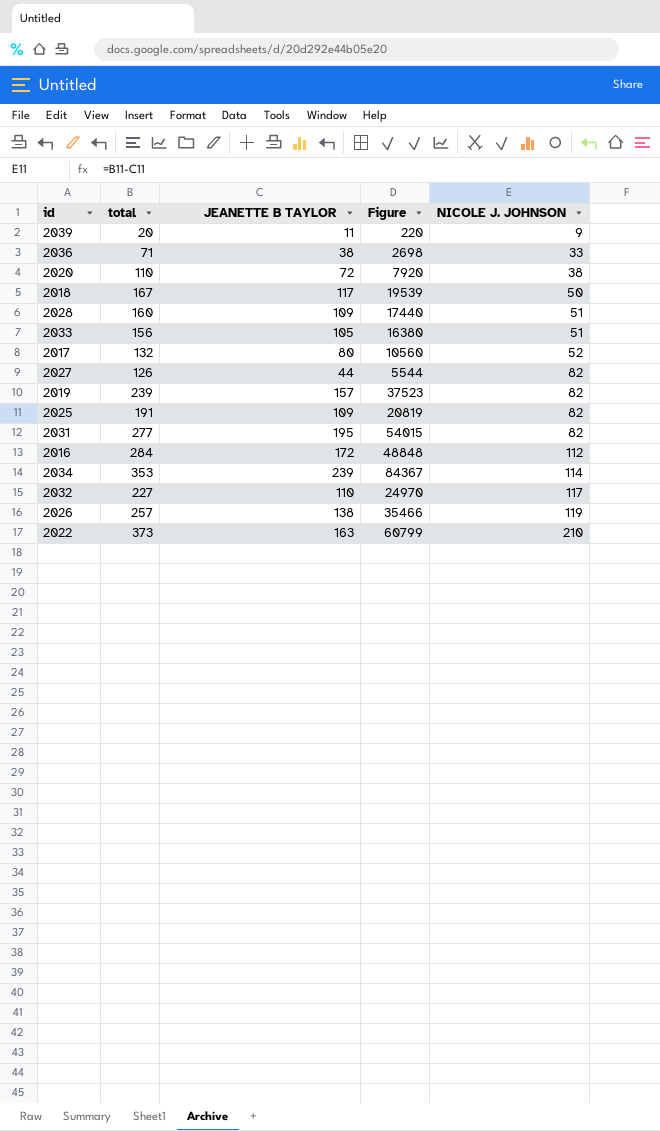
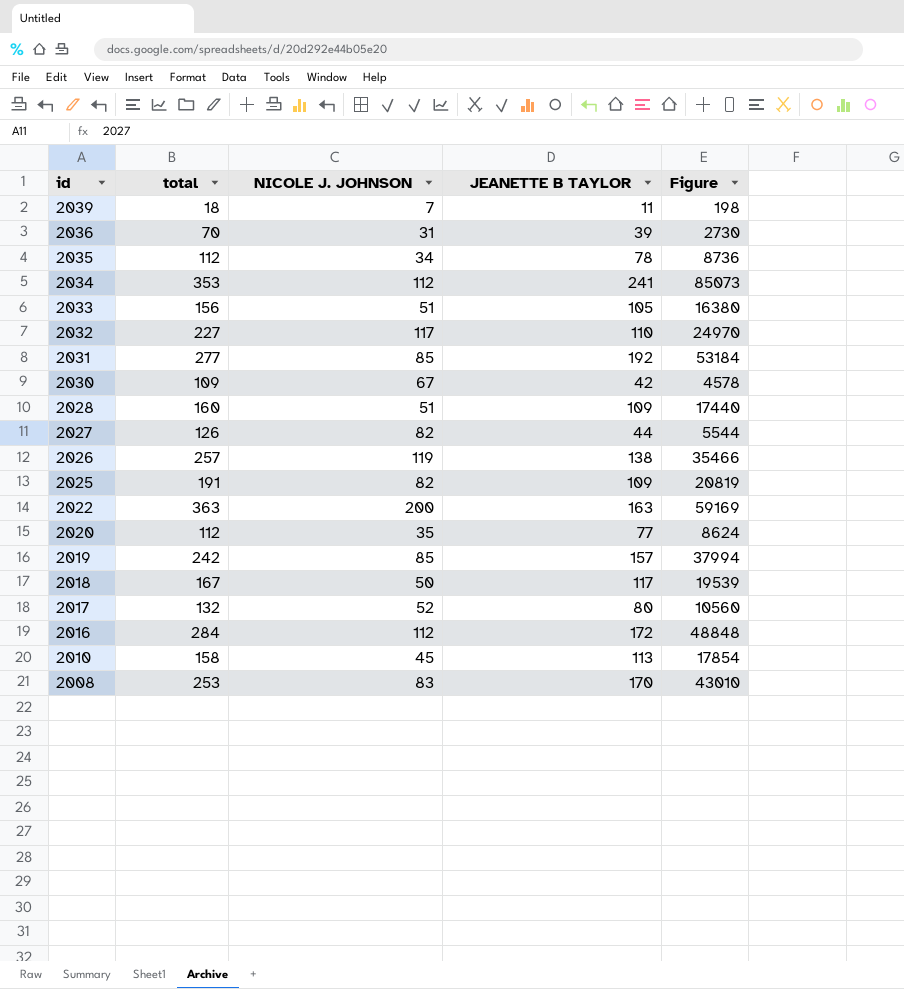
row order: NICOLE J. JOHNSON ascending -> id descending
column NICOLE J. JOHNSON | position: 5 -> 3
2039 | total: 20 -> 18
2039 | NICOLE J. JOHNSON: 9 -> 7
2039 | Figure: 220 -> 198
2036 | total: 71 -> 70
2036 | NICOLE J. JOHNSON: 33 -> 31
2036 | JEANETTE B TAYLOR: 38 -> 39
2036 | Figure: 2698 -> 2730
row 2035: none -> 112 | 34 | 78 | 8736
2034 | NICOLE J. JOHNSON: 114 -> 112
2034 | JEANETTE B TAYLOR: 239 -> 241
2034 | Figure: 84367 -> 85073
2031 | NICOLE J. JOHNSON: 82 -> 85
2031 | JEANETTE B TAYLOR: 195 -> 192
2031 | Figure: 54015 -> 53184
row 2030: none -> 109 | 67 | 42 | 4578
2022 | total: 373 -> 363
2022 | NICOLE J. JOHNSON: 210 -> 200
2022 | Figure: 60799 -> 59169
2020 | total: 110 -> 112
2020 | NICOLE J. JOHNSON: 38 -> 35
2020 | JEANETTE B TAYLOR: 72 -> 77
2020 | Figure: 7920 -> 8624
2019 | total: 239 -> 242
2019 | NICOLE J. JOHNSON: 82 -> 85
2019 | Figure: 37523 -> 37994
row 2010: none -> 158 | 45 | 113 | 17854
row 2008: none -> 253 | 83 | 170 | 43010

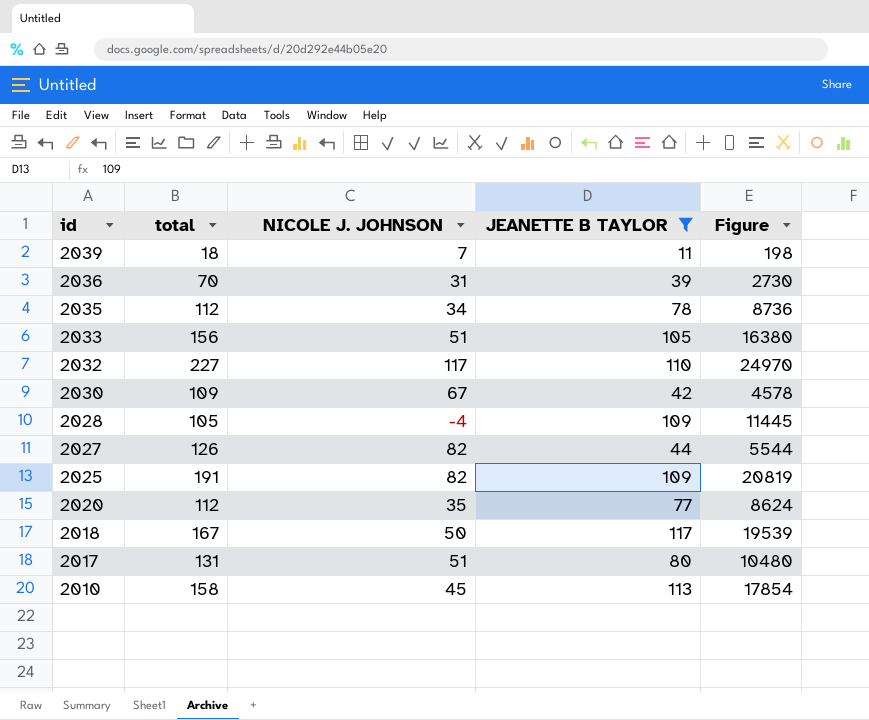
filter: none -> JEANETTE B TAYLOR <= 117
2028 | total: 160 -> 105
2028 | NICOLE J. JOHNSON: 51 -> -4
2028 | Figure: 17440 -> 11445
2017 | total: 132 -> 131
2017 | NICOLE J. JOHNSON: 52 -> 51
2017 | Figure: 10560 -> 10480

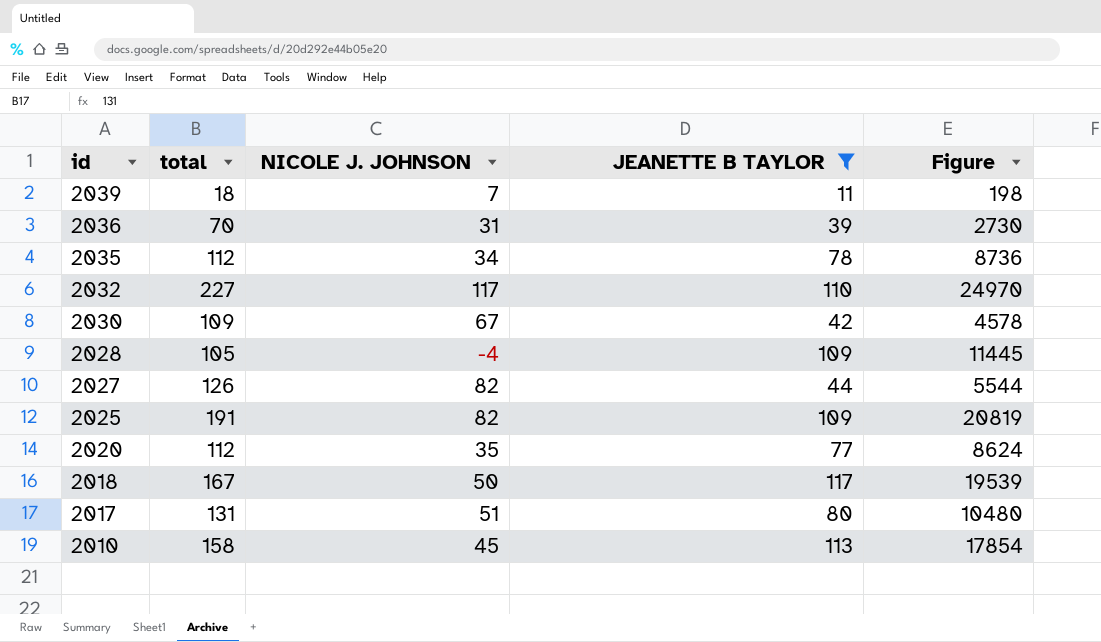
row 2033: 156 | 51 | 105 | 16380 -> none

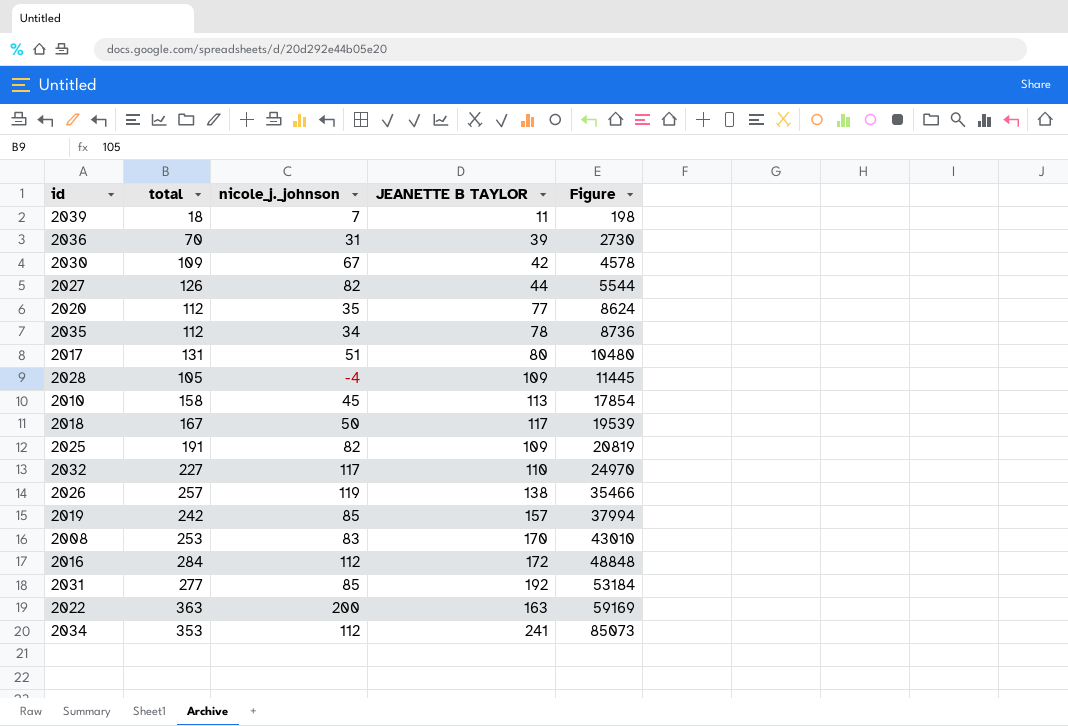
filter: JEANETTE B TAYLOR <= 117 -> none
row order: id descending -> Figure ascending
column name: NICOLE J. JOHNSON -> nicole_j._johnson

